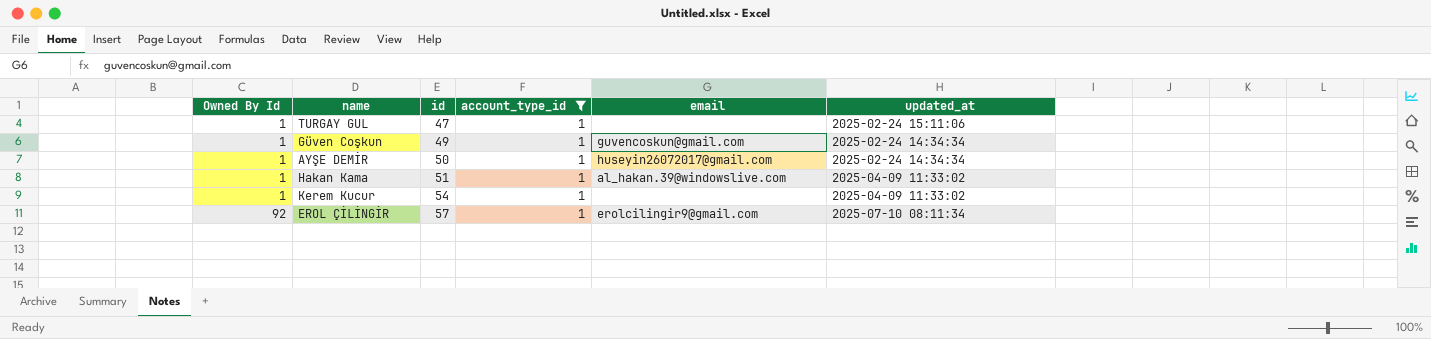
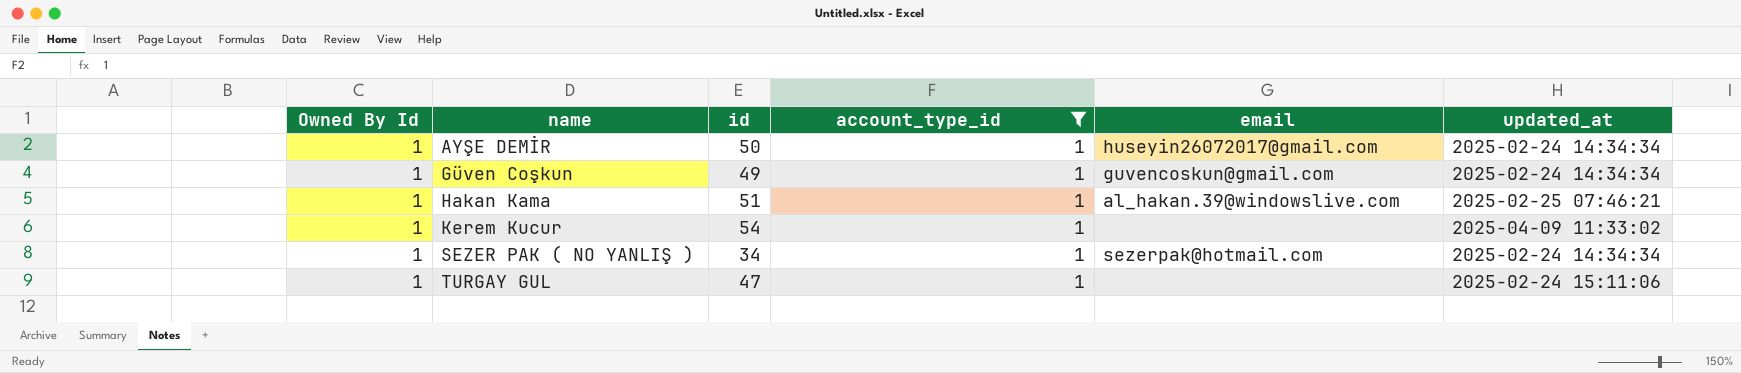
row order: Owned By Id ascending -> name ascending
row EROL ÇİLİNGİR: 92 | 57 | 1 | erolcilingir9@gmail.com | 2025-07-10 08:11:34 -> none
Hakan Kama | updated_at: 2025-04-09 11:33:02 -> 2025-02-25 07:46:21
row SEZER PAK ( NO YANLIŞ ): none -> 1 | 34 | 1 | sezerpak@hotmail.com | 2025-02-24 14:34:34

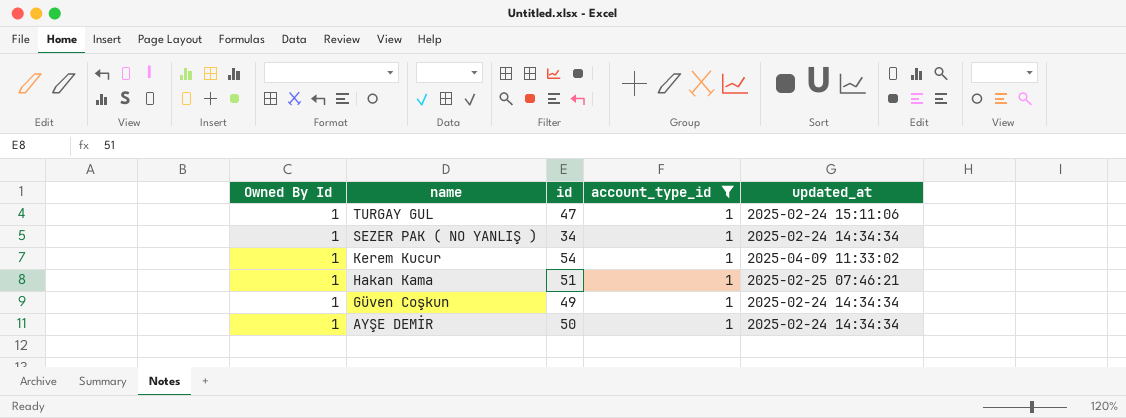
row order: name ascending -> name descending
column email | position: 5 -> none

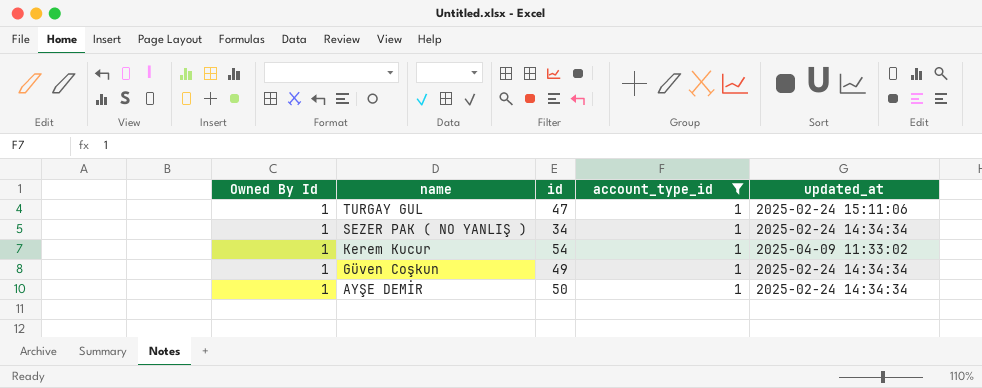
row Hakan Kama: 1 | 51 | 1 | 2025-02-25 07:46:21 -> none

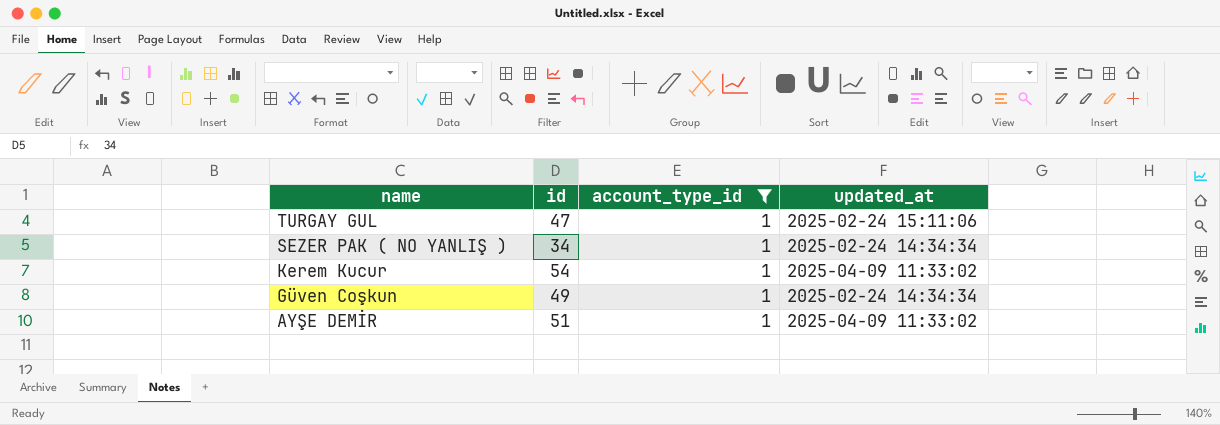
column Owned By Id | position: 1 -> none
AYŞE DEMİR | id: 50 -> 51
AYŞE DEMİR | updated_at: 2025-02-24 14:34:34 -> 2025-04-09 11:33:02

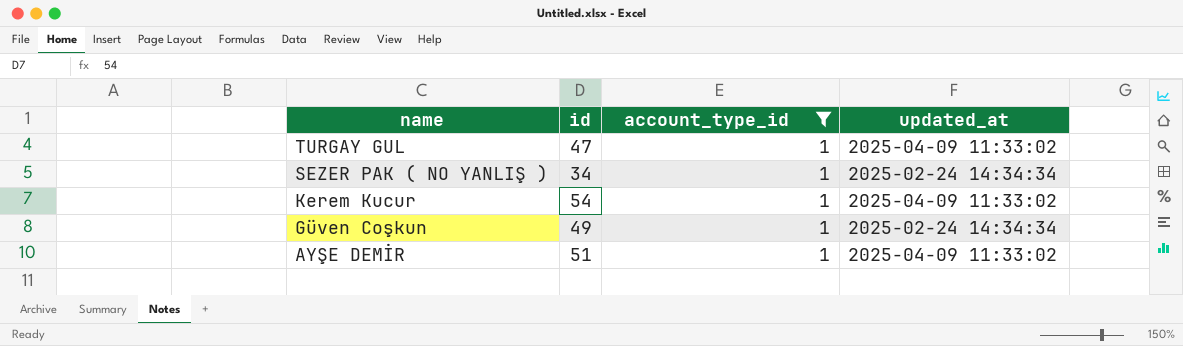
TURGAY GUL | updated_at: 2025-02-24 15:11:06 -> 2025-04-09 11:33:02

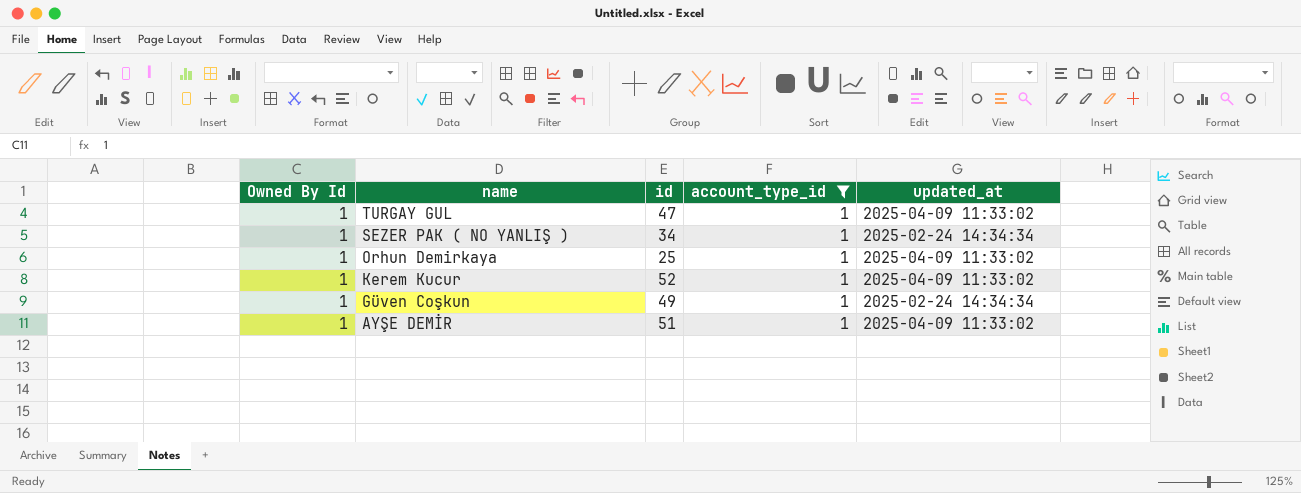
column Owned By Id | position: none -> 1
row Orhun Demirkaya: none -> 1 | 25 | 1 | 2025-04-09 11:33:02
Kerem Kucur | id: 54 -> 52

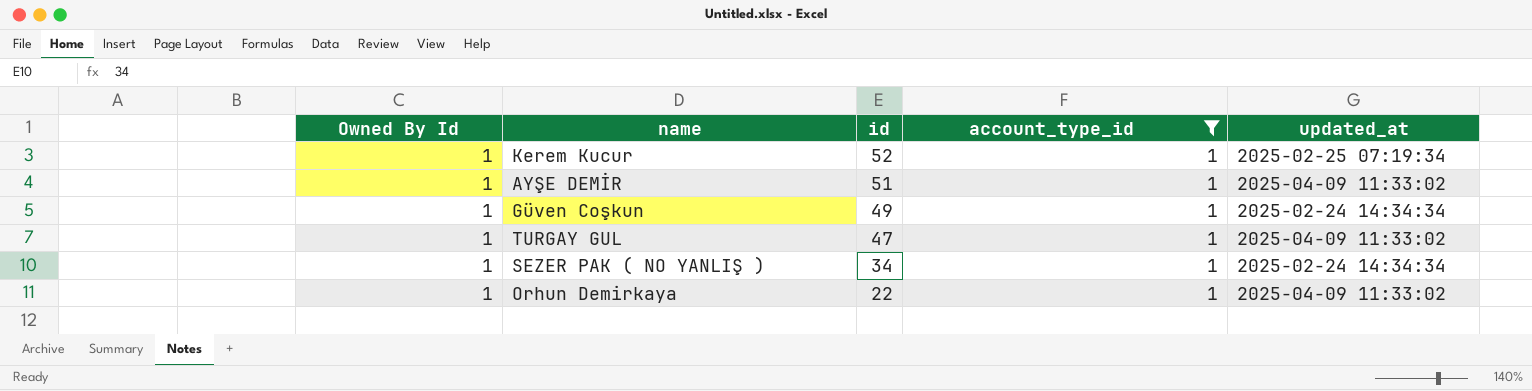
row order: name descending -> id descending
Kerem Kucur | updated_at: 2025-04-09 11:33:02 -> 2025-02-25 07:19:34
Orhun Demirkaya | id: 25 -> 22

